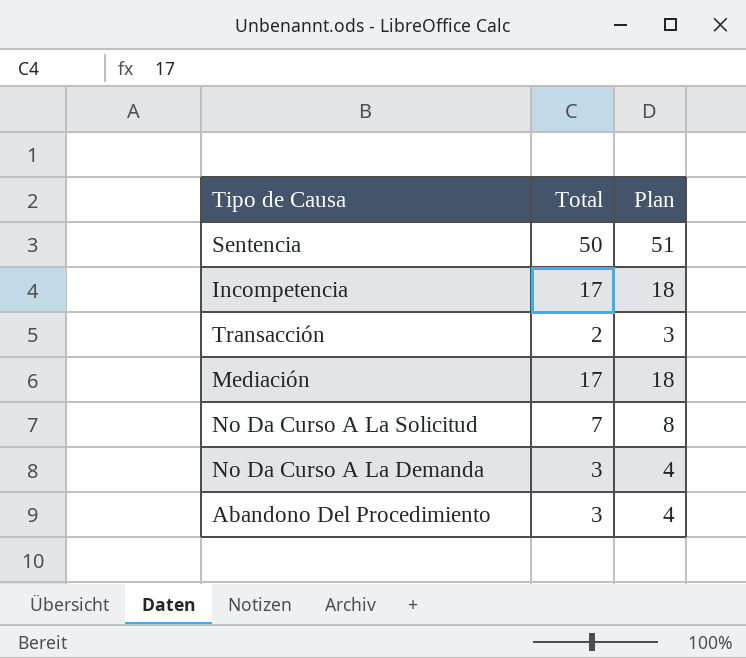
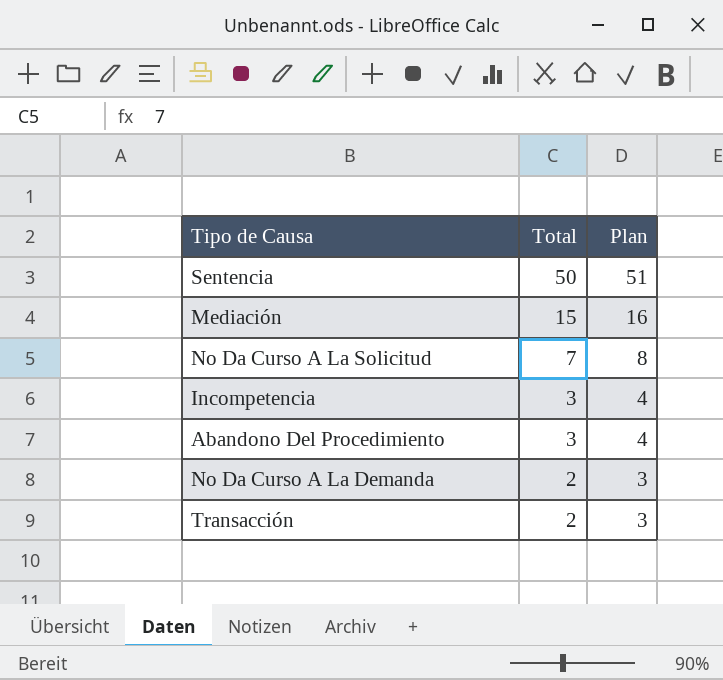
row order: none -> Total descending
Mediación | Total: 17 -> 15
Mediación | Plan: 18 -> 16
Incompetencia | Total: 17 -> 3
Incompetencia | Plan: 18 -> 4
No Da Curso A La Demanda | Total: 3 -> 2
No Da Curso A La Demanda | Plan: 4 -> 3

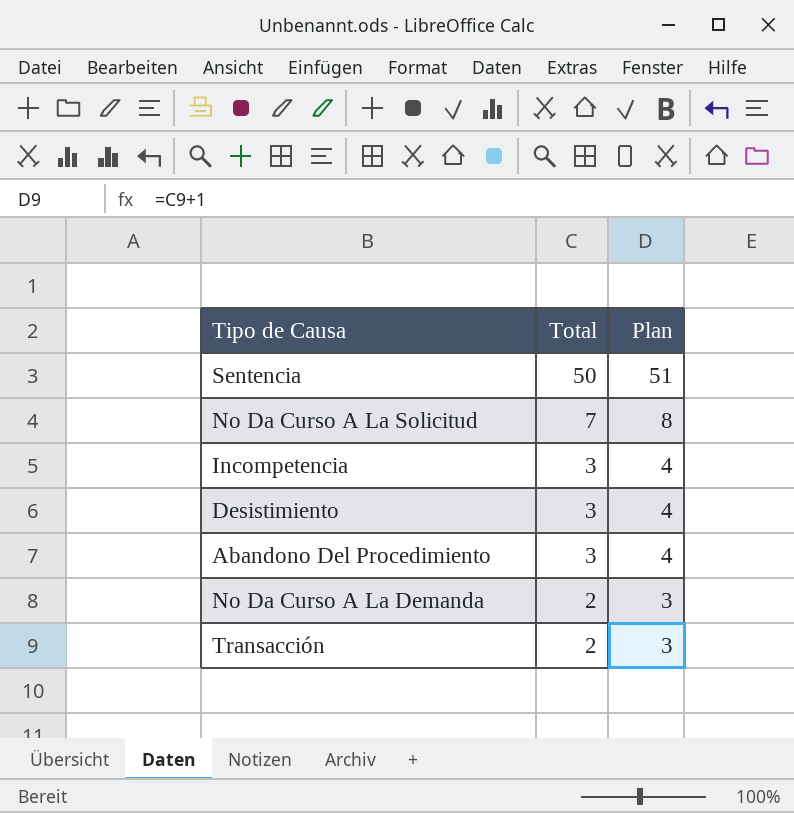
row Mediación: 15 | 16 -> none
row Desistimiento: none -> 3 | 4

